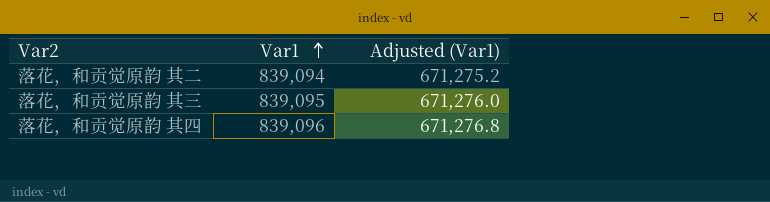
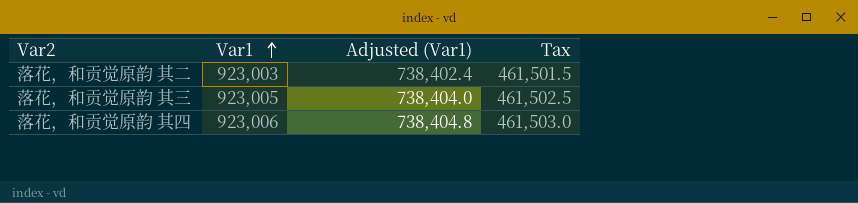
column Tax | formula: none -> [Var1] * 0.5
落花，和贡觉原韵 其二 | Var1: 839,094 -> 923,003
落花，和贡觉原韵 其二 | Adjusted (Var1): 671,275.2 -> 738,402.4
落花，和贡觉原韵 其三 | Var1: 839,095 -> 923,005
落花，和贡觉原韵 其三 | Adjusted (Var1): 671,276.0 -> 738,404.0
落花，和贡觉原韵 其四 | Var1: 839,096 -> 923,006
落花，和贡觉原韵 其四 | Adjusted (Var1): 671,276.8 -> 738,404.8

